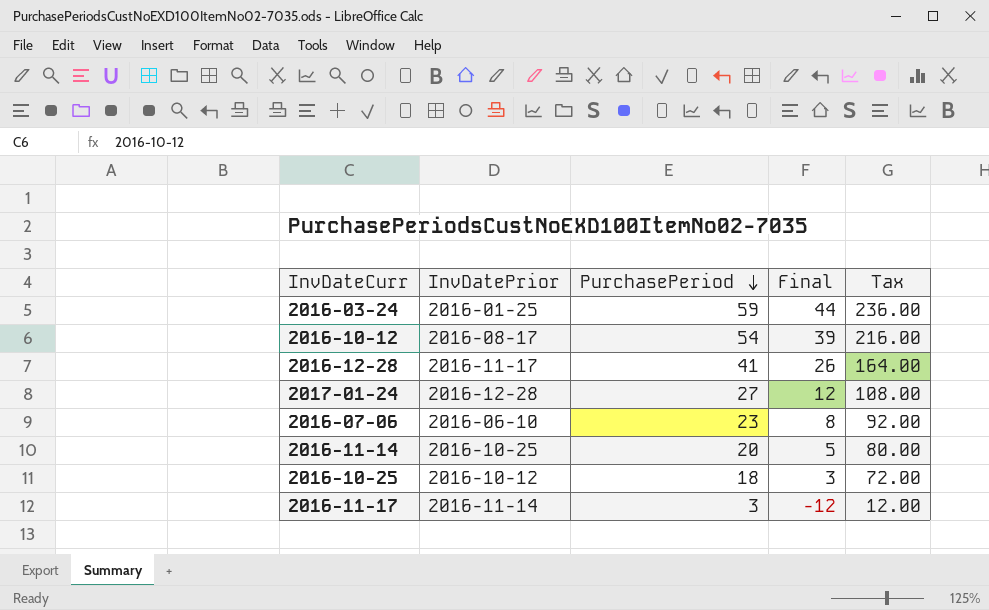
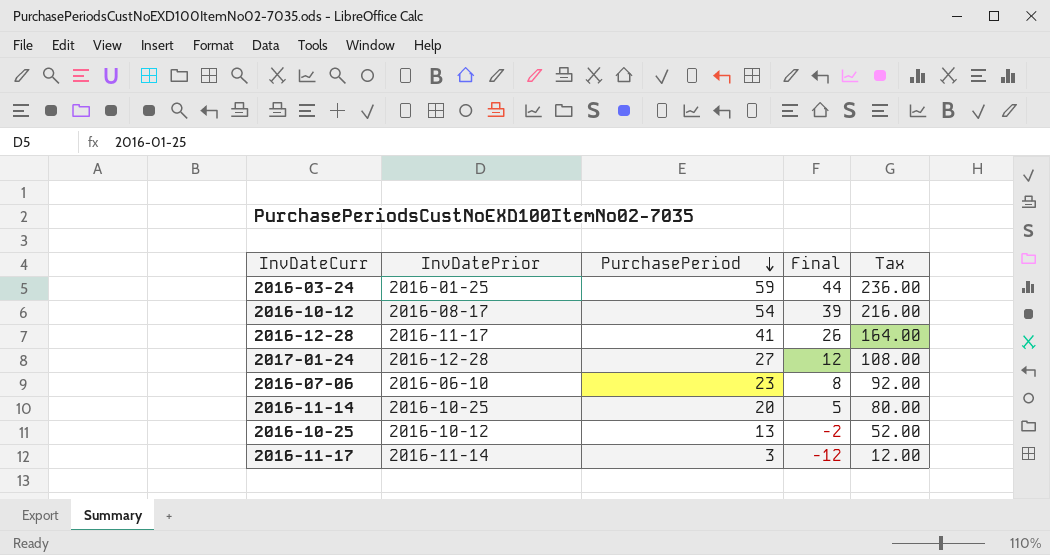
2016-10-25 | PurchasePeriod: 18 -> 13
2016-10-25 | Final: 3 -> -2
2016-10-25 | Tax: 72.00 -> 52.00

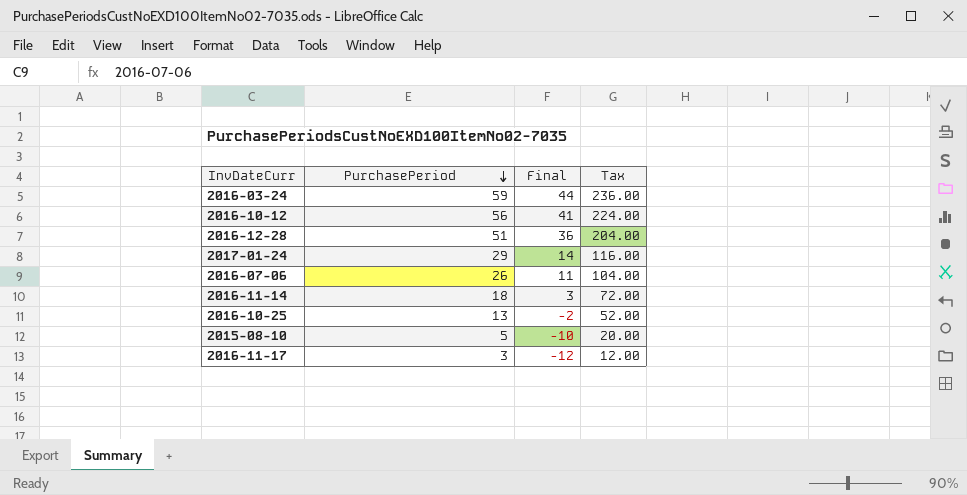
column InvDatePrior | position: 2 -> none
2016-10-12 | PurchasePeriod: 54 -> 56
2016-10-12 | Final: 39 -> 41
2016-10-12 | Tax: 216.00 -> 224.00
2016-12-28 | PurchasePeriod: 41 -> 51
2016-12-28 | Final: 26 -> 36
2016-12-28 | Tax: 164.00 -> 204.00
2017-01-24 | PurchasePeriod: 27 -> 29
2017-01-24 | Final: 12 -> 14
2017-01-24 | Tax: 108.00 -> 116.00
2016-07-06 | PurchasePeriod: 23 -> 26
2016-07-06 | Final: 8 -> 11
2016-07-06 | Tax: 92.00 -> 104.00
2016-11-14 | PurchasePeriod: 20 -> 18
2016-11-14 | Final: 5 -> 3
2016-11-14 | Tax: 80.00 -> 72.00
row 2015-08-10: none -> 5 | -10 | 20.00

